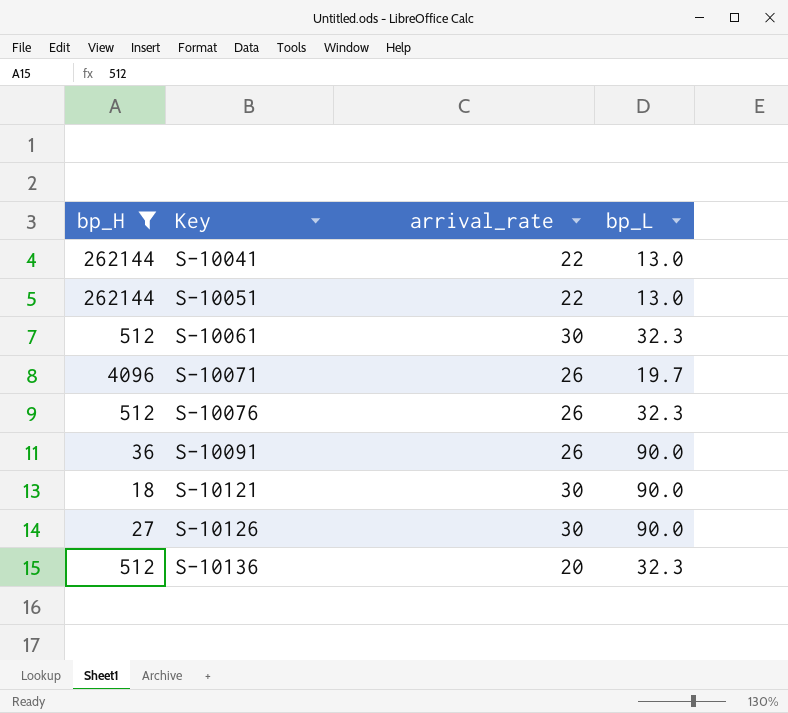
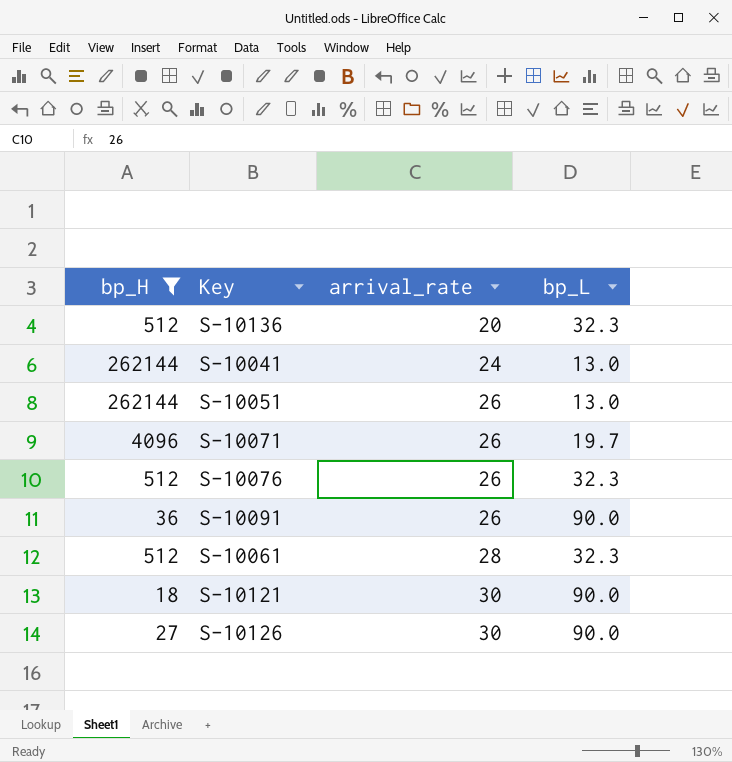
row order: Key ascending -> arrival_rate ascending
S-10041 | arrival_rate: 22 -> 24
S-10051 | arrival_rate: 22 -> 26
S-10061 | arrival_rate: 30 -> 28

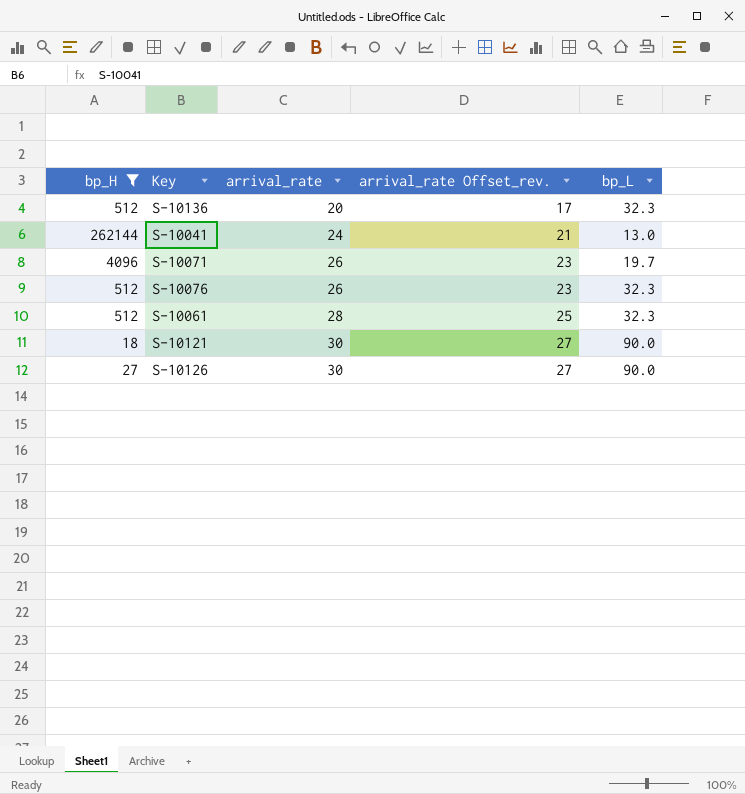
column arrival_rate Offset_rev. | formula: none -> [arrival_rate] - 3
row S-10051: 262144 | 26 | 13.0 -> none
row S-10091: 36 | 26 | 90.0 -> none

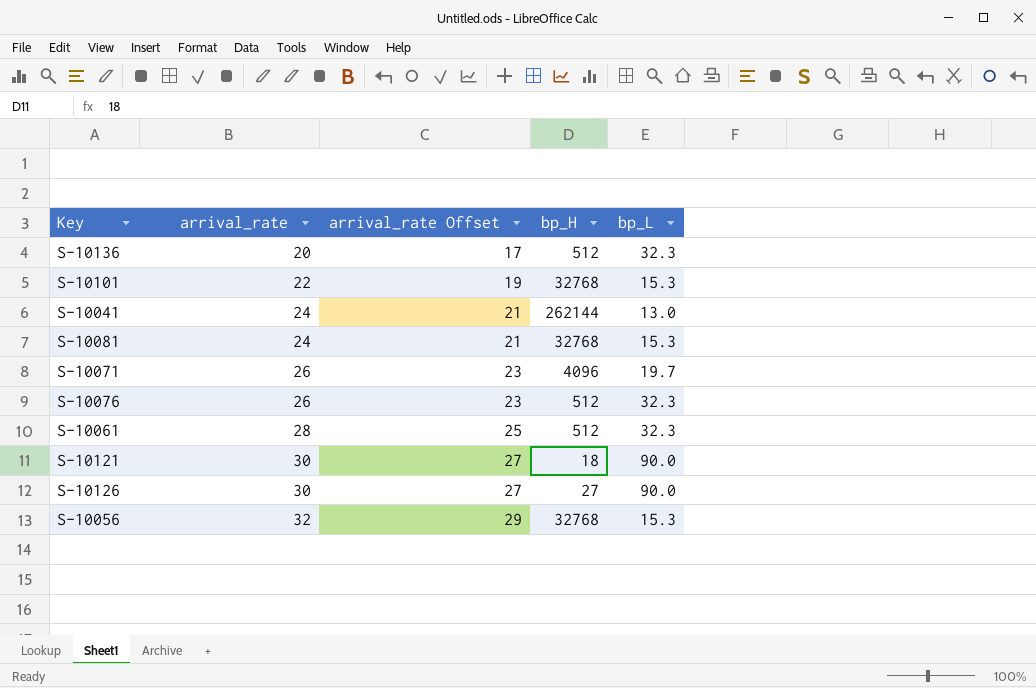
filter: bp_H != 32768 -> none
column name: arrival_rate Offset_rev. -> arrival_rate Offset
column bp_H | position: 1 -> 4

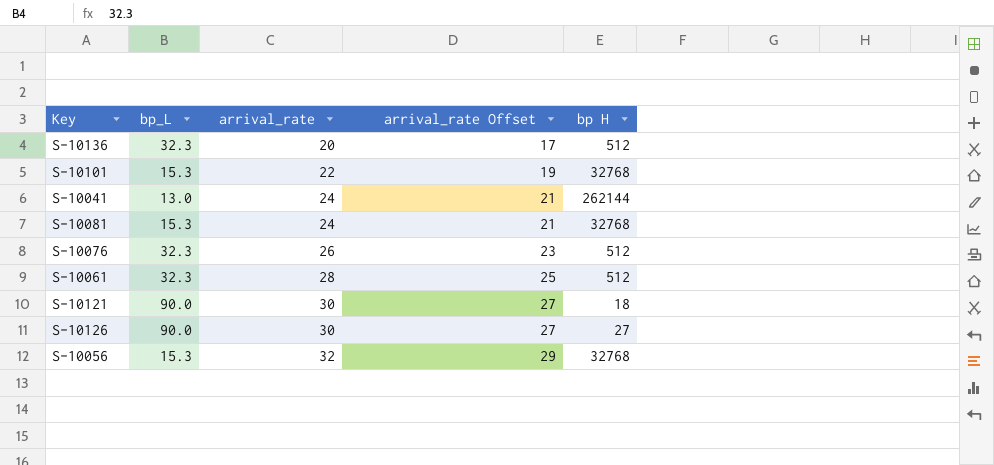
column bp_L | position: 5 -> 2
column name: bp_H -> bp H
row S-10071: 26 | 23 | 4096 | 19.7 -> none

